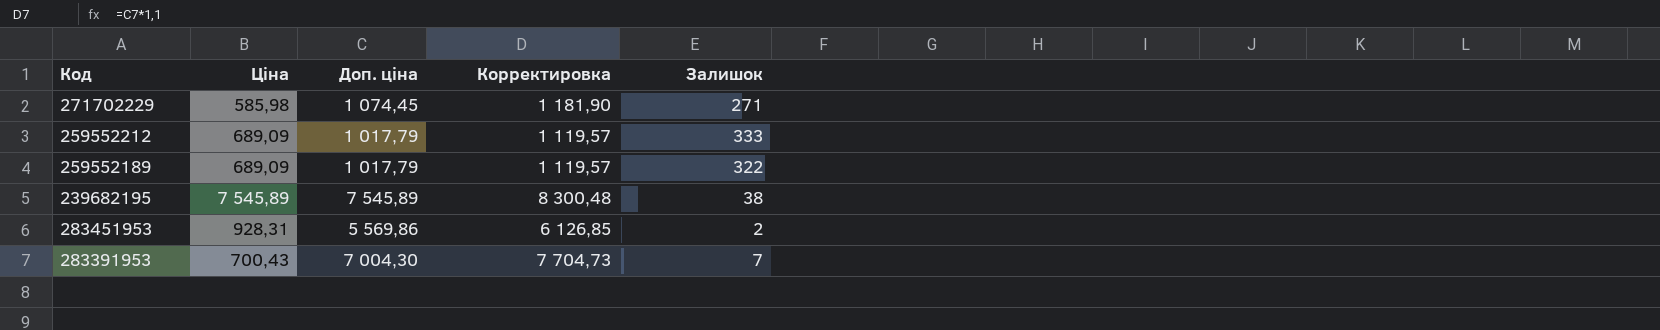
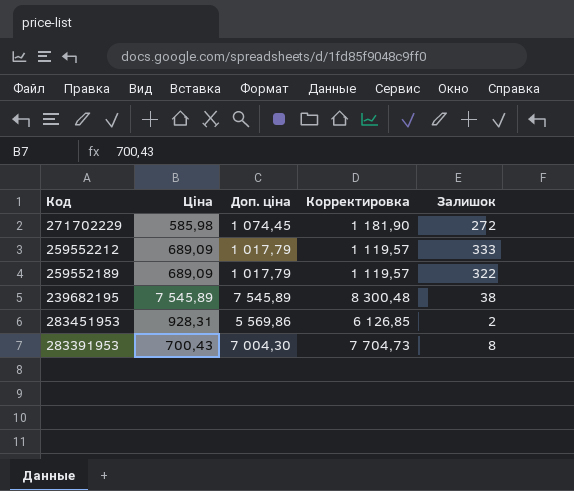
271702229 | Залишок: 271 -> 272
283391953 | Залишок: 7 -> 8

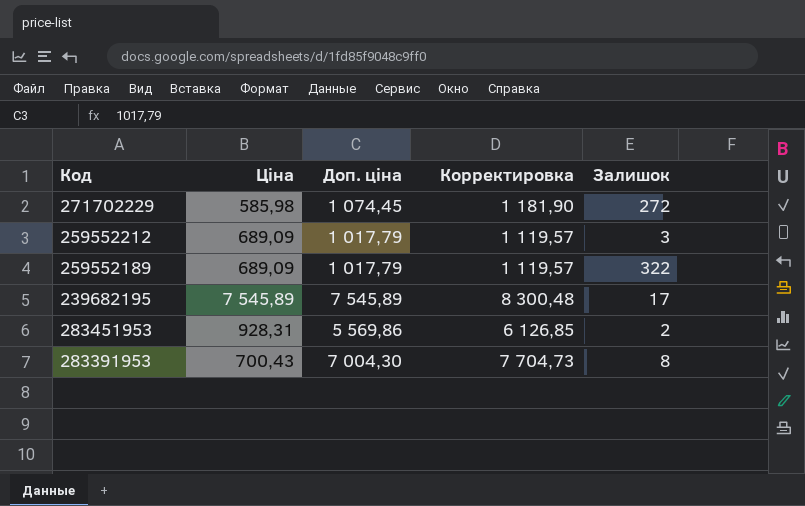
259552212 | Залишок: 333 -> 3
239682195 | Залишок: 38 -> 17

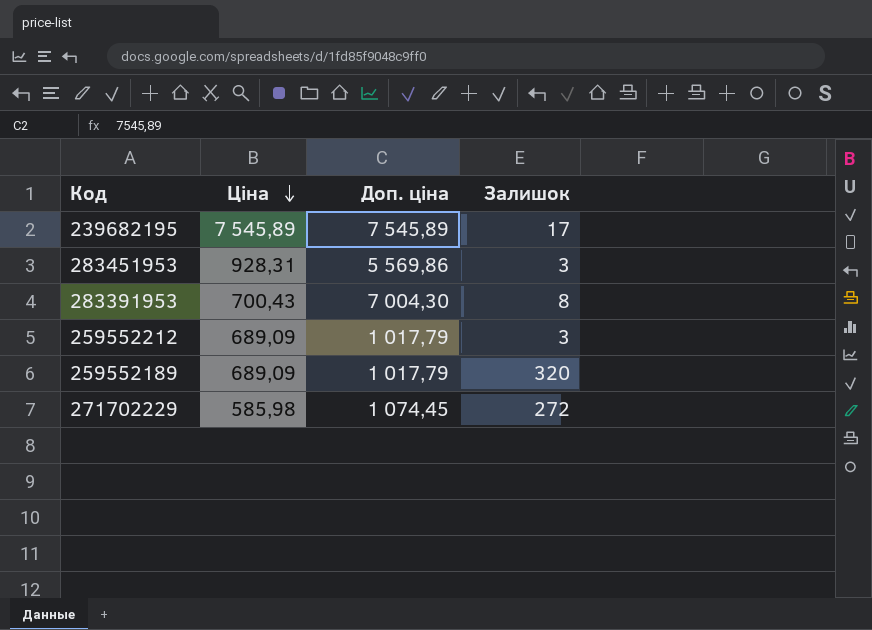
row order: none -> Ціна descending
column Корректировка | formula: [Доп. ціна] * 1,1 -> none
283451953 | Залишок: 2 -> 3
259552189 | Залишок: 322 -> 320

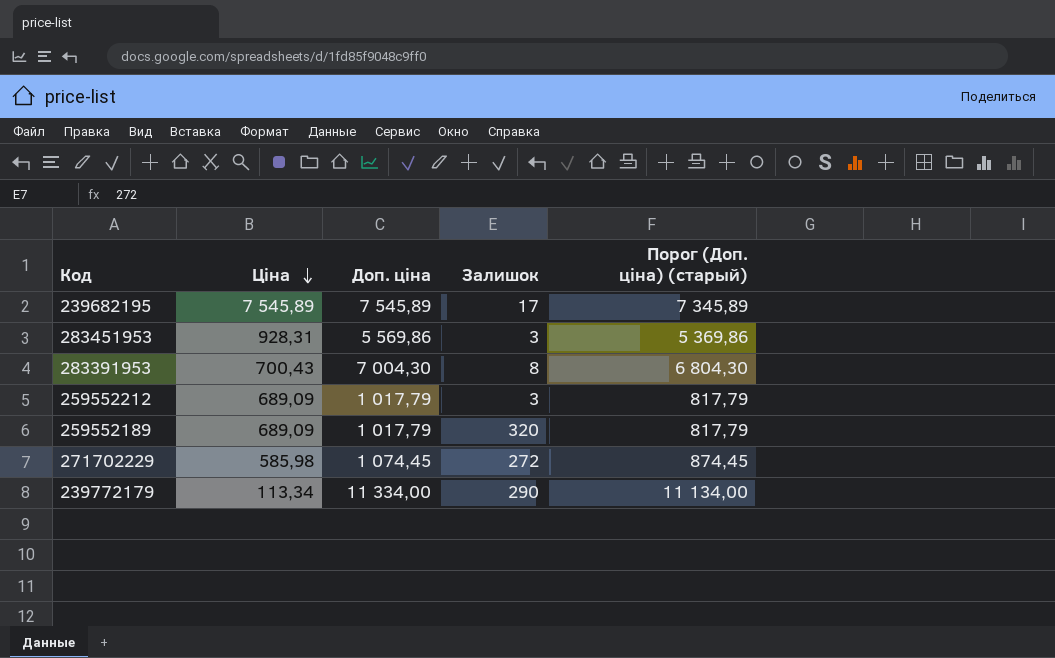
column Порог (Доп. ціна) (старый) | formula: none -> [Доп. ціна] - 200
row 239772179: none -> 113,34 | 11 334,00 | 290 | 11 134,00

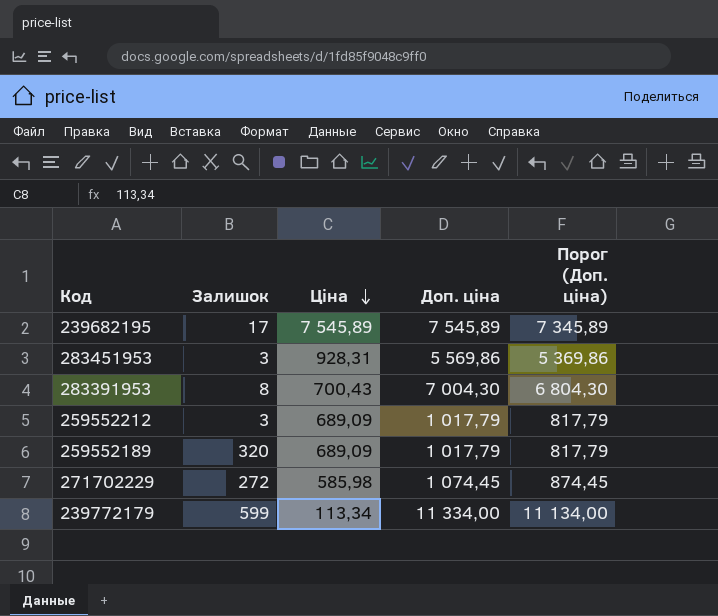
column Залишок | position: 4 -> 2
column name: Порог (Доп. ціна) (старый) -> Порог (Доп. ціна)
239772179 | Залишок: 290 -> 599

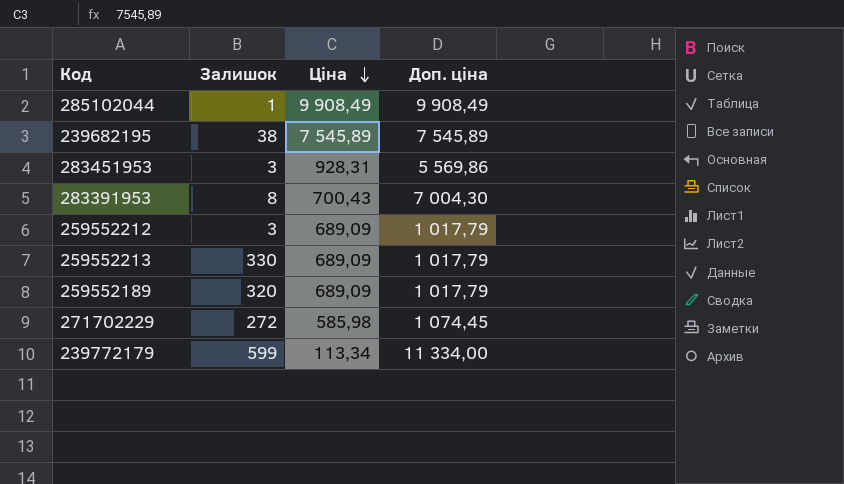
column Порог (Доп. ціна) | formula: [Доп. ціна] - 200 -> none
row 285102044: none -> 1 | 9 908,49 | 9 908,49
239682195 | Залишок: 17 -> 38
row 259552213: none -> 330 | 689,09 | 1 017,79

